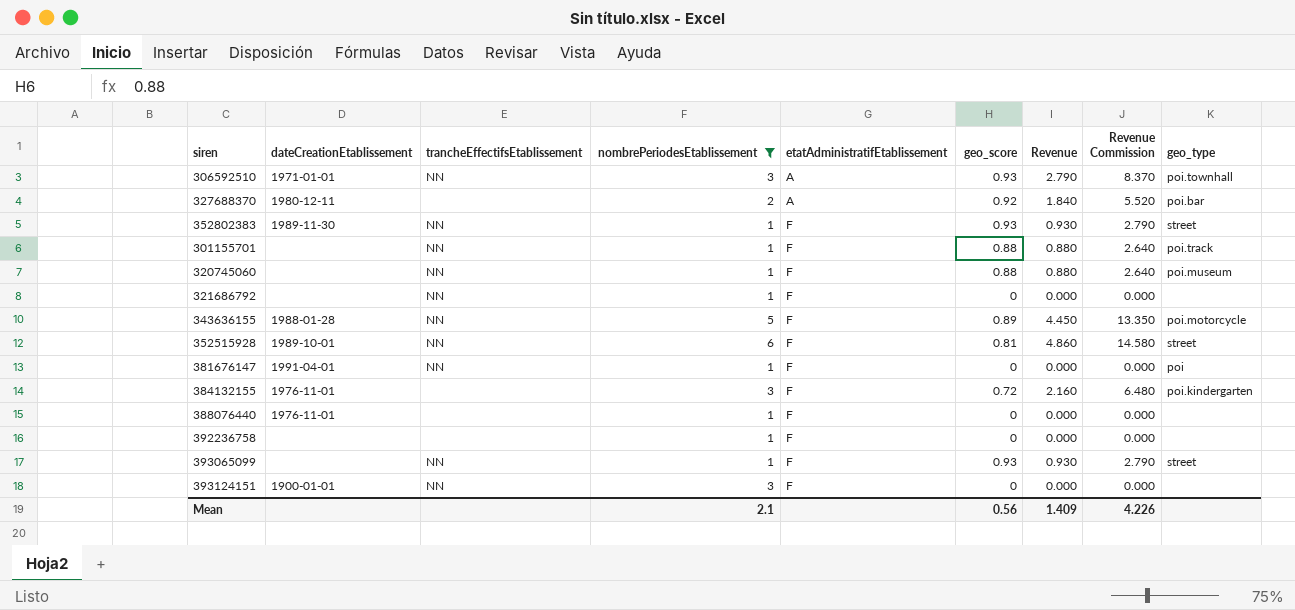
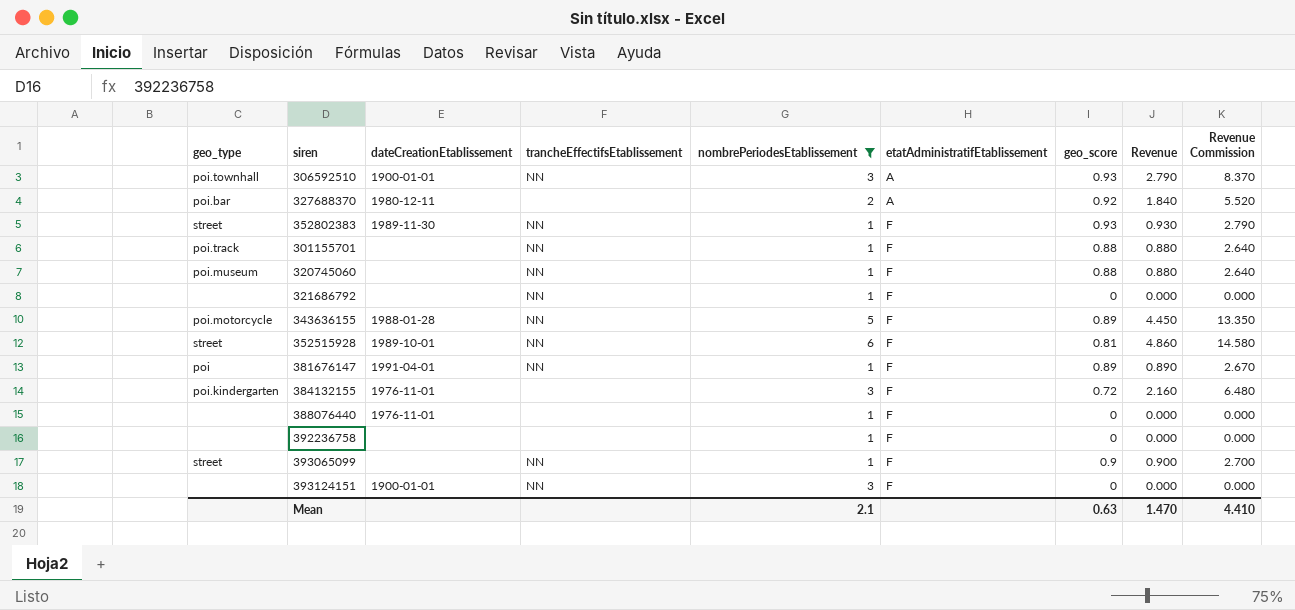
column geo_type | position: 9 -> 1
306592510 | dateCreationEtablissement: 1971-01-01 -> 1900-01-01
381676147 | geo_score: 0 -> 0.89
381676147 | Revenue: 0.000 -> 0.890
381676147 | Revenue Commission: 0.000 -> 2.670
393065099 | geo_score: 0.93 -> 0.9
393065099 | Revenue: 0.930 -> 0.900
393065099 | Revenue Commission: 2.790 -> 2.700
Mean | geo_score: 0.56 -> 0.63
Mean | Revenue: 1.409 -> 1.470
Mean | Revenue Commission: 4.226 -> 4.410

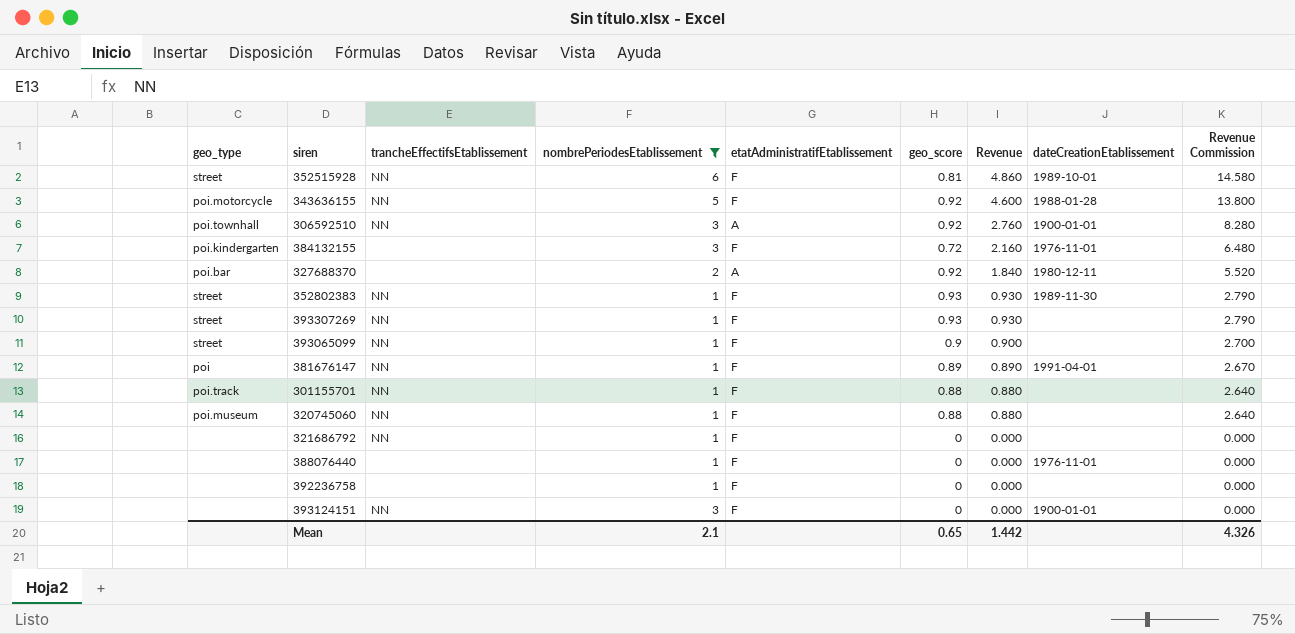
row order: etatAdministratifEtablissement ascending -> Revenue descending
column dateCreationEtablissement | position: 3 -> 8
343636155 | geo_score: 0.89 -> 0.92
343636155 | Revenue: 4.450 -> 4.600
343636155 | Revenue Commission: 13.350 -> 13.800
306592510 | geo_score: 0.93 -> 0.92
306592510 | Revenue: 2.790 -> 2.760
306592510 | Revenue Commission: 8.370 -> 8.280
row 393307269: none -> street | NN | 1 | F | 0.93 | 0.930 | none | 2.790
Mean | geo_score: 0.63 -> 0.65
Mean | Revenue: 1.470 -> 1.442
Mean | Revenue Commission: 4.410 -> 4.326

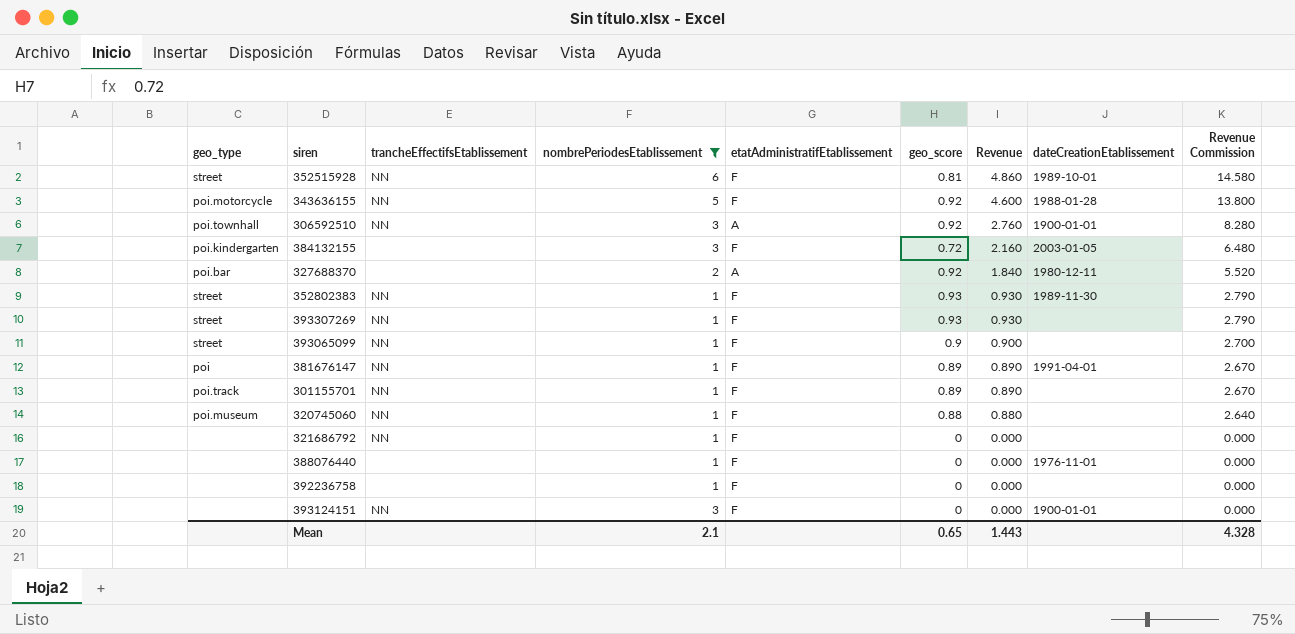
384132155 | dateCreationEtablissement: 1976-11-01 -> 2003-01-05
301155701 | geo_score: 0.88 -> 0.89
301155701 | Revenue: 0.880 -> 0.890
301155701 | Revenue Commission: 2.640 -> 2.670
Mean | Revenue: 1.442 -> 1.443
Mean | Revenue Commission: 4.326 -> 4.328

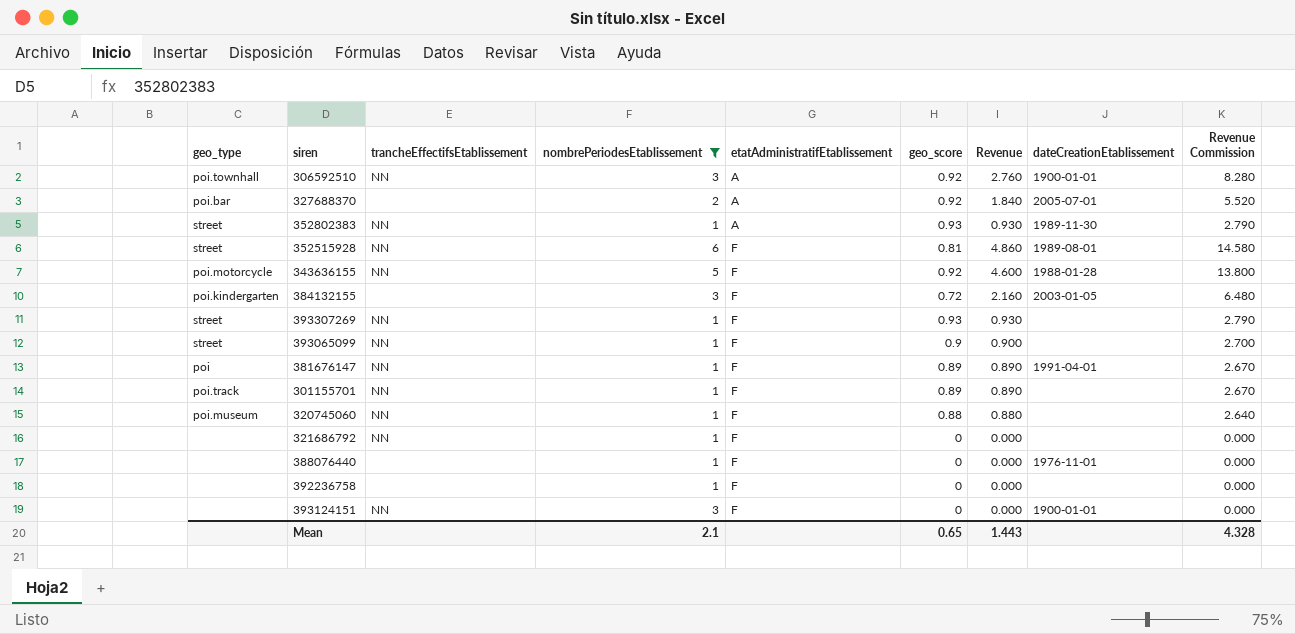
row order: Revenue descending -> etatAdministratifEtablissement ascending
327688370 | dateCreationEtablissement: 1980-12-11 -> 2005-07-01
352802383 | etatAdministratifEtablissement: F -> A
352515928 | dateCreationEtablissement: 1989-10-01 -> 1989-08-01

